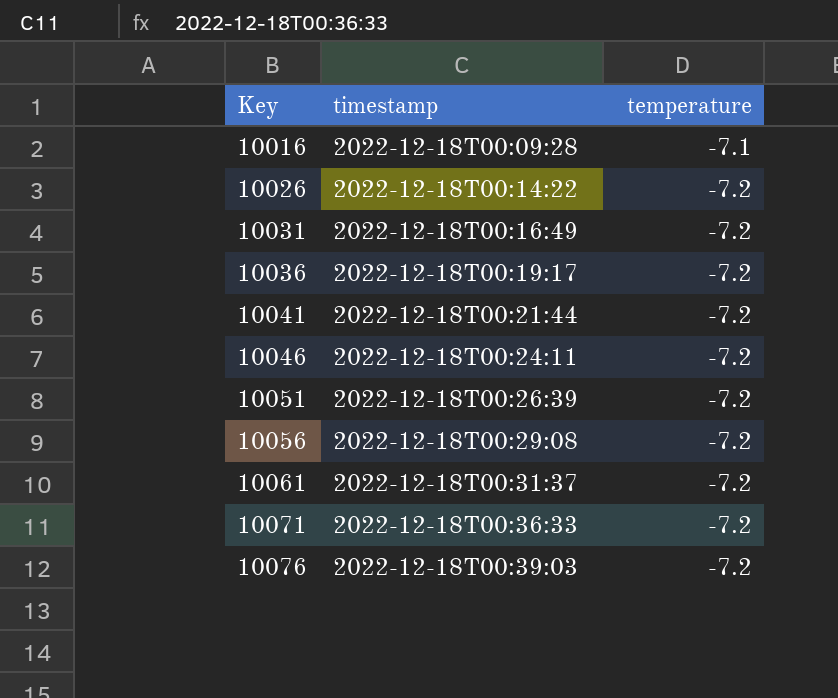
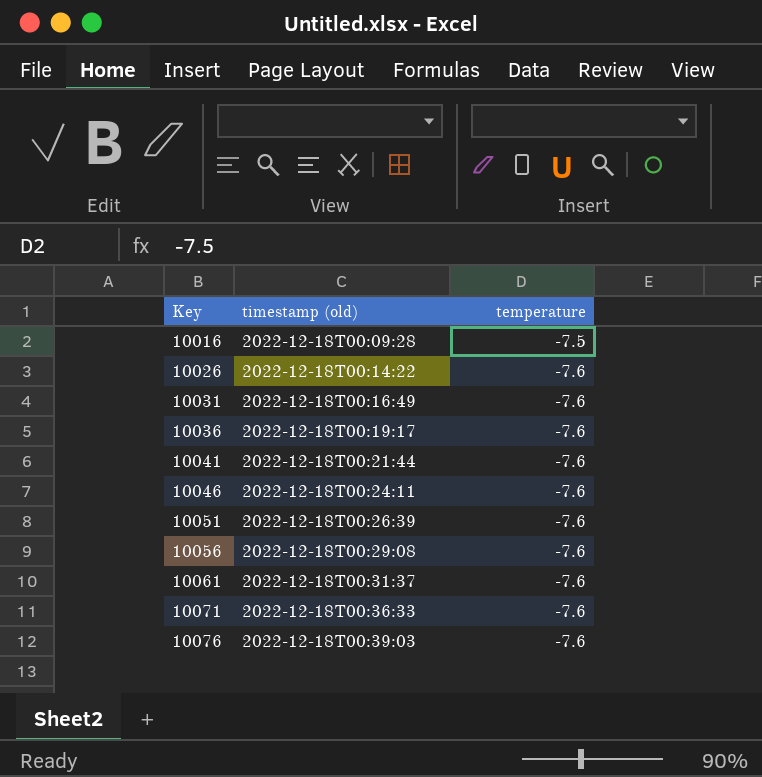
column name: timestamp -> timestamp (old)
10016 | temperature: -7.1 -> -7.5
10026 | temperature: -7.2 -> -7.6
10031 | temperature: -7.2 -> -7.6
10036 | temperature: -7.2 -> -7.6
10041 | temperature: -7.2 -> -7.6
10046 | temperature: -7.2 -> -7.6
10051 | temperature: -7.2 -> -7.6
10056 | temperature: -7.2 -> -7.6
10061 | temperature: -7.2 -> -7.6
10071 | temperature: -7.2 -> -7.6
10076 | temperature: -7.2 -> -7.6

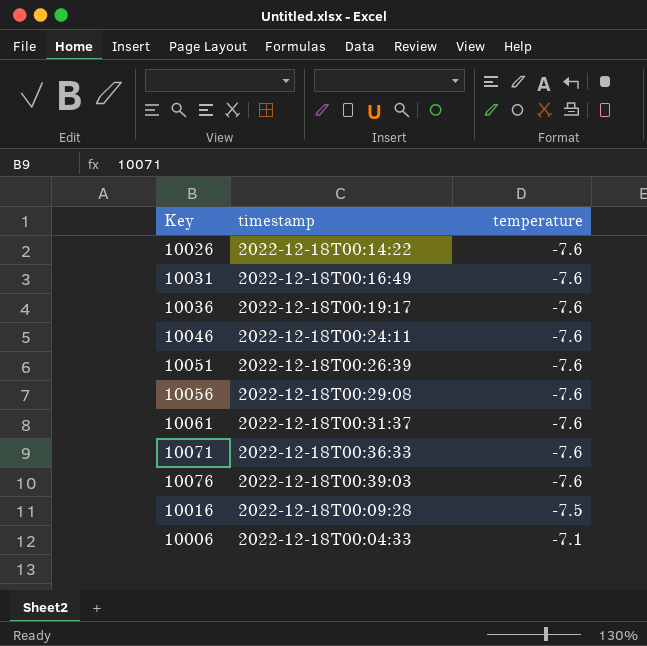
row order: Key ascending -> temperature ascending
column name: timestamp (old) -> timestamp
row 10041: 2022-12-18T00:21:44 | -7.6 -> none
row 10006: none -> 2022-12-18T00:04:33 | -7.1

